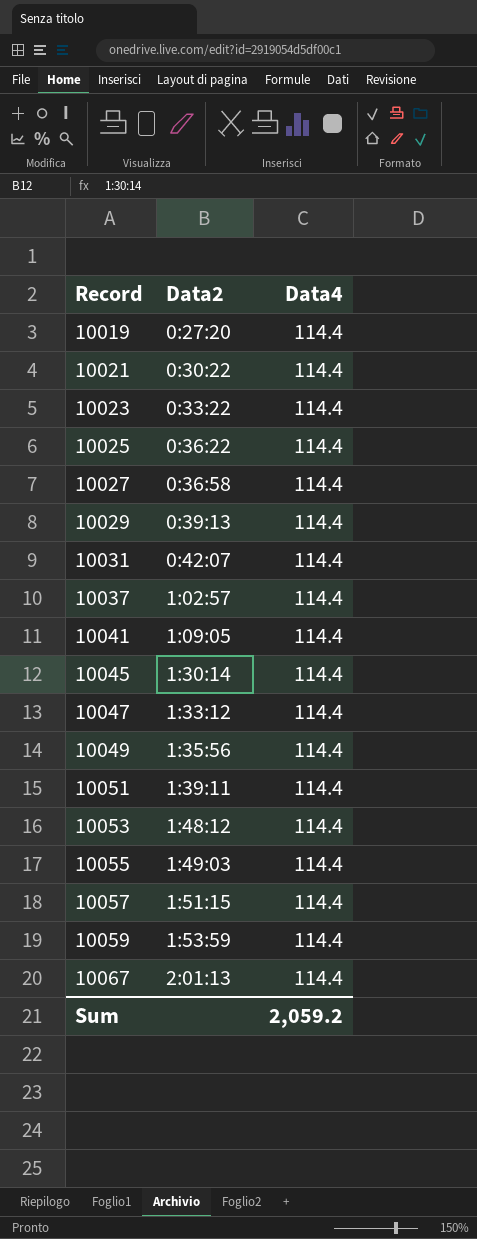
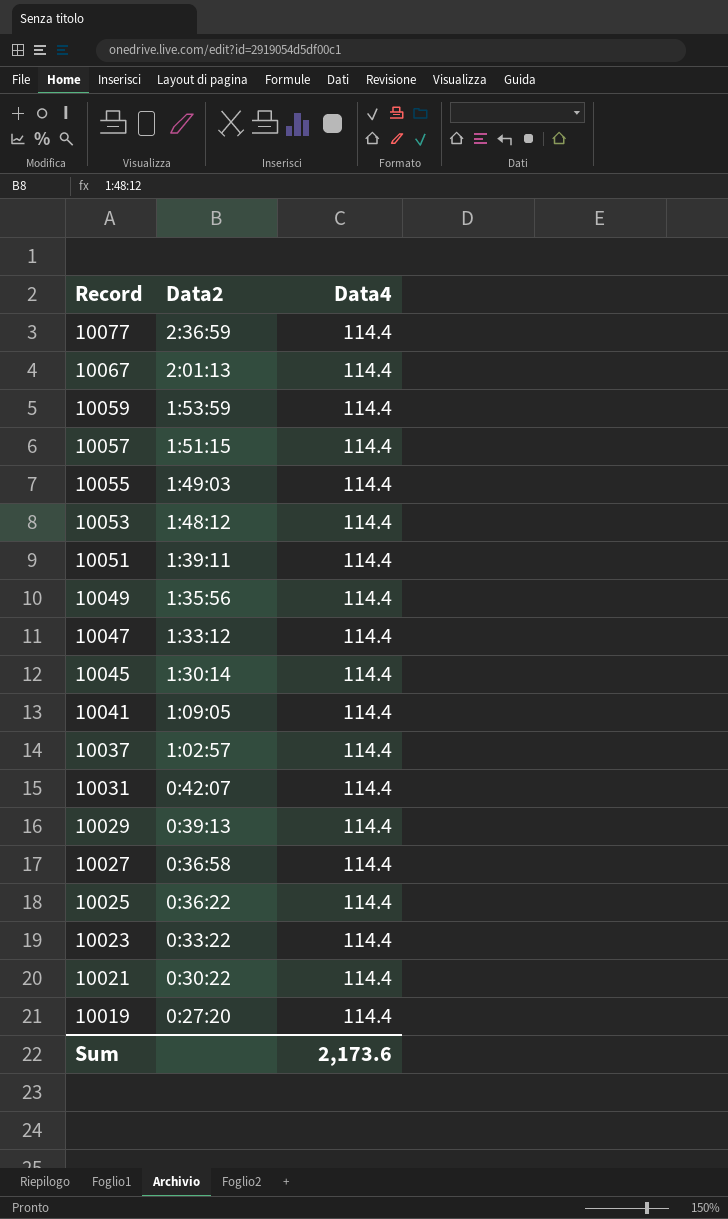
row order: Record ascending -> Record descending
row 10077: none -> 2:36:59 | 114.4
Sum | Data4: 2,059.2 -> 2,173.6

